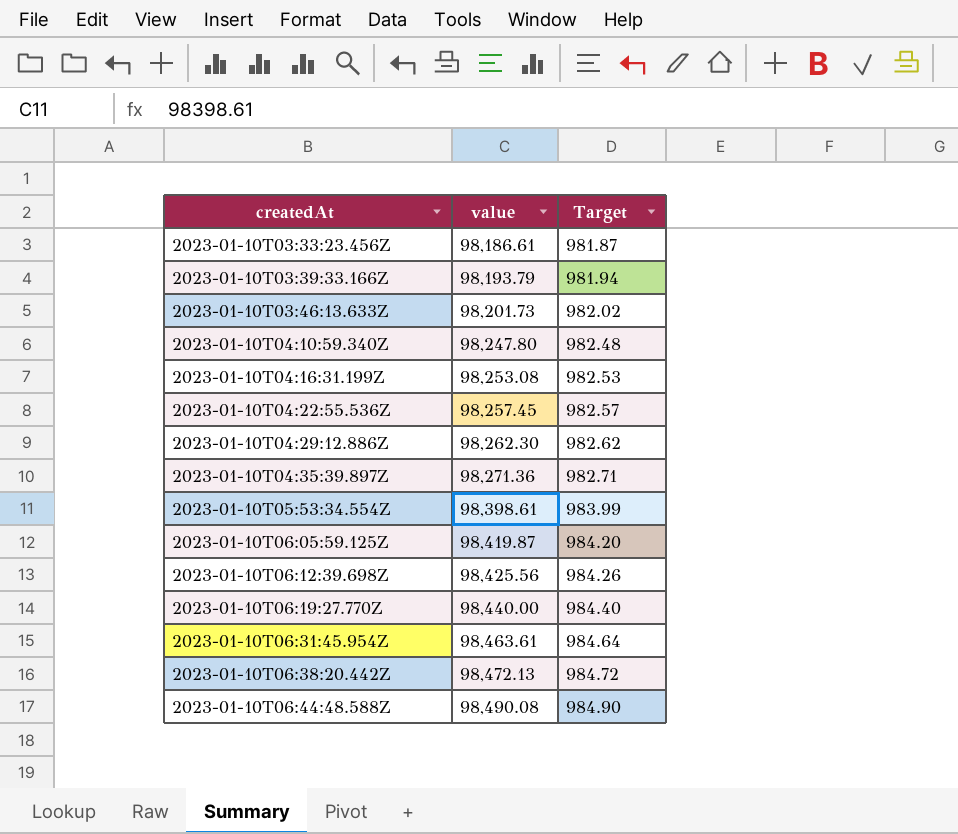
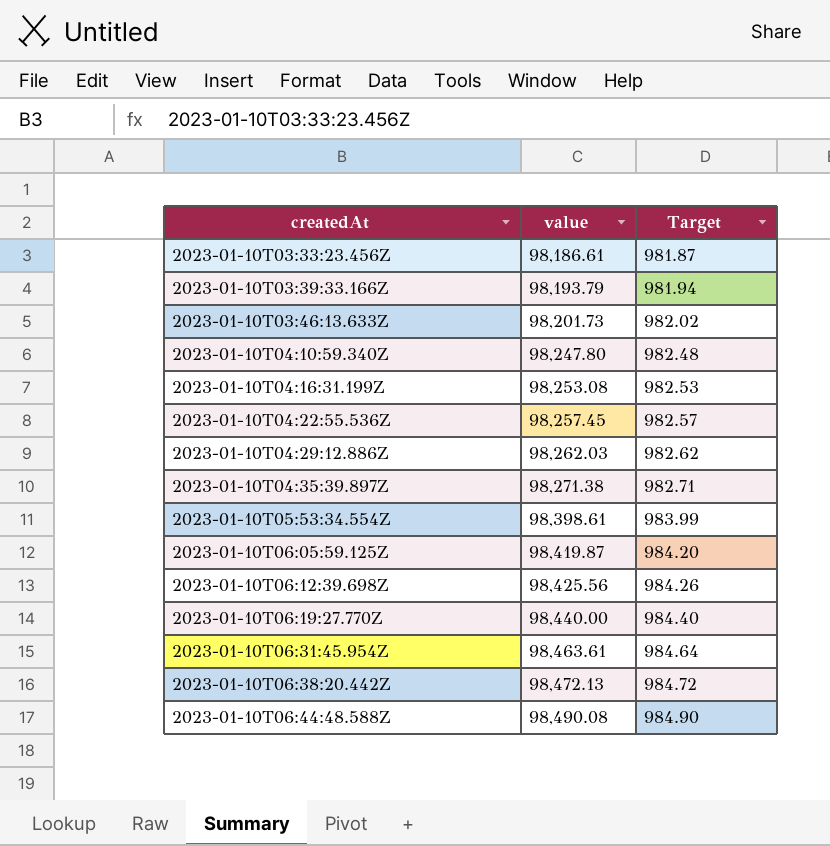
2023-01-10T04:29:12.886Z | value: 98,262.30 -> 98,262.03
2023-01-10T04:35:39.897Z | value: 98,271.36 -> 98,271.38

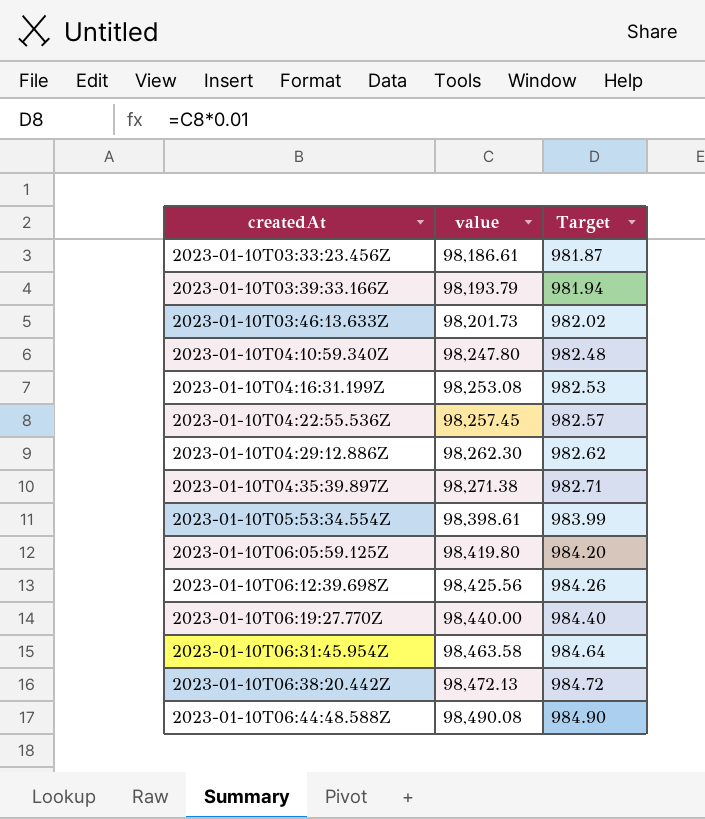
2023-01-10T04:29:12.886Z | value: 98,262.03 -> 98,262.30
2023-01-10T06:05:59.125Z | value: 98,419.87 -> 98,419.80
2023-01-10T06:31:45.954Z | value: 98,463.61 -> 98,463.58

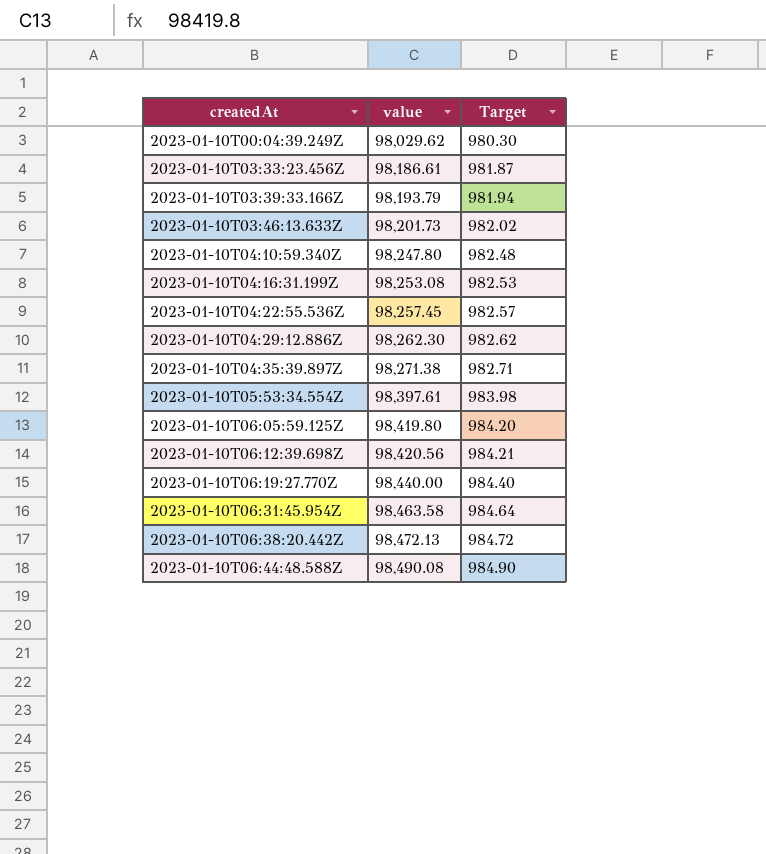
row 2023-01-10T00:04:39.249Z: none -> 98,029.62 | 980.30
2023-01-10T05:53:34.554Z | value: 98,398.61 -> 98,397.61
2023-01-10T05:53:34.554Z | Target: 983.99 -> 983.98
2023-01-10T06:12:39.698Z | value: 98,425.56 -> 98,420.56
2023-01-10T06:12:39.698Z | Target: 984.26 -> 984.21

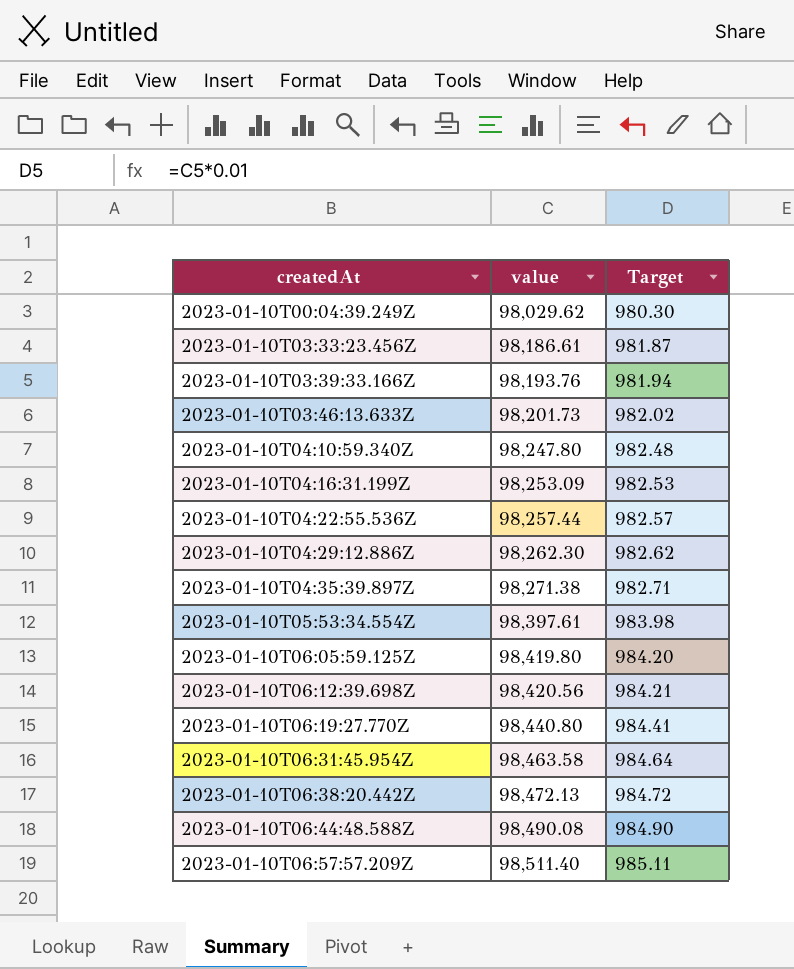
2023-01-10T03:39:33.166Z | value: 98,193.79 -> 98,193.76
2023-01-10T04:16:31.199Z | value: 98,253.08 -> 98,253.09
2023-01-10T04:22:55.536Z | value: 98,257.45 -> 98,257.44
2023-01-10T06:19:27.770Z | value: 98,440.00 -> 98,440.80
2023-01-10T06:19:27.770Z | Target: 984.40 -> 984.41
row 2023-01-10T06:57:57.209Z: none -> 98,511.40 | 985.11

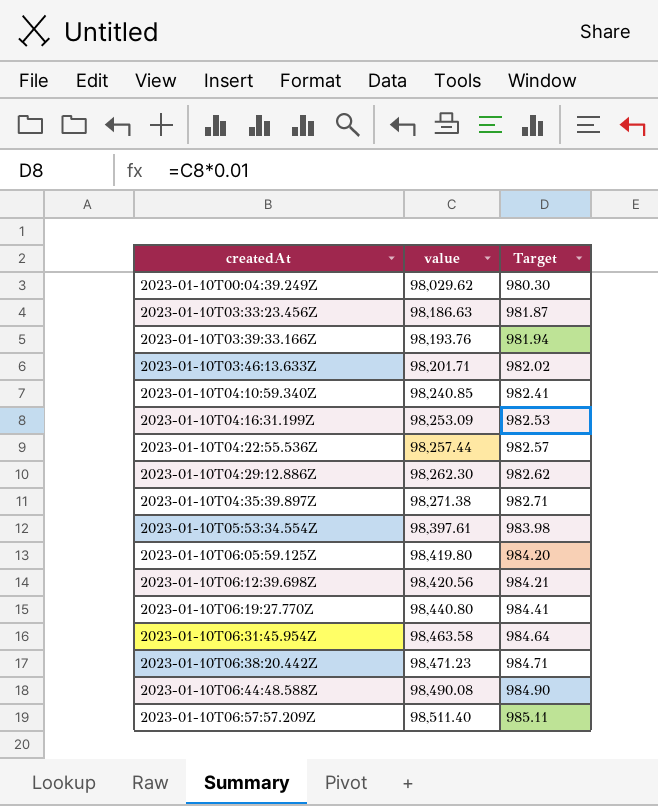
2023-01-10T03:33:23.456Z | value: 98,186.61 -> 98,186.63
2023-01-10T03:46:13.633Z | value: 98,201.73 -> 98,201.71
2023-01-10T04:10:59.340Z | value: 98,247.80 -> 98,240.85
2023-01-10T04:10:59.340Z | Target: 982.48 -> 982.41
2023-01-10T06:38:20.442Z | value: 98,472.13 -> 98,471.23
2023-01-10T06:38:20.442Z | Target: 984.72 -> 984.71

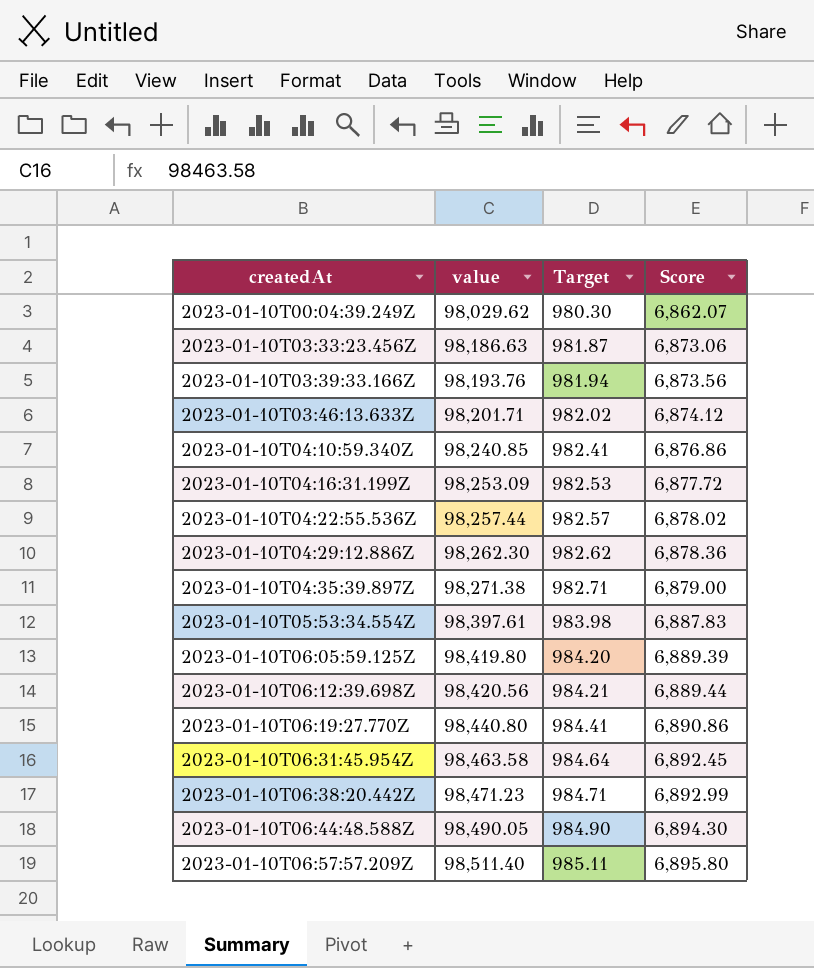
column Score | formula: none -> [value] * 0.07
2023-01-10T06:44:48.588Z | value: 98,490.08 -> 98,490.05

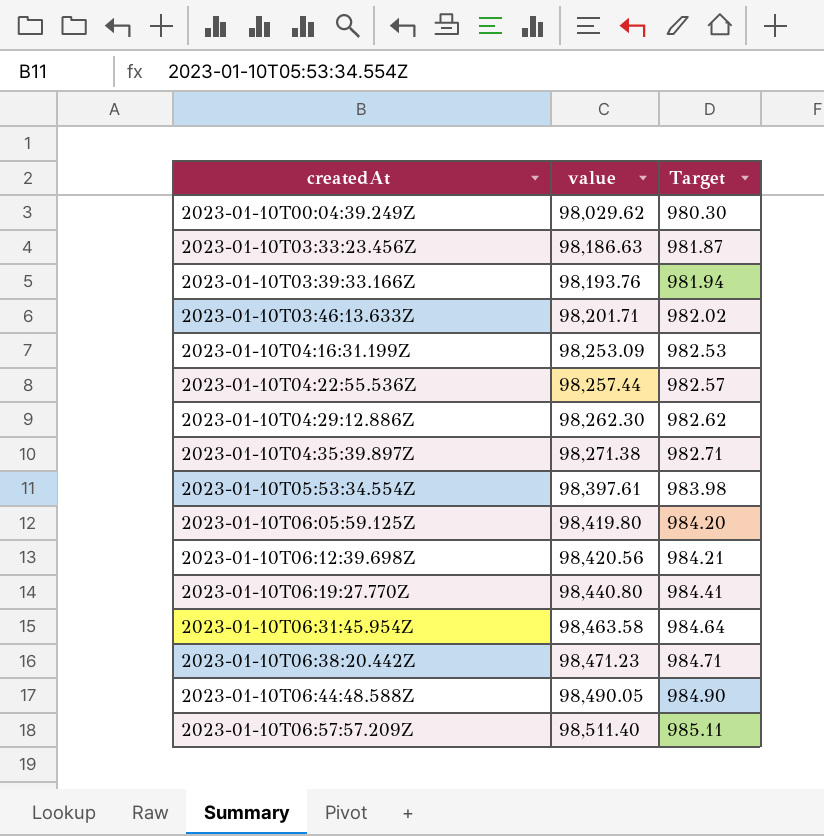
column Score | formula: [value] * 0.07 -> none
row 2023-01-10T04:10:59.340Z: 98,240.85 | 982.41 | 6,876.86 -> none

